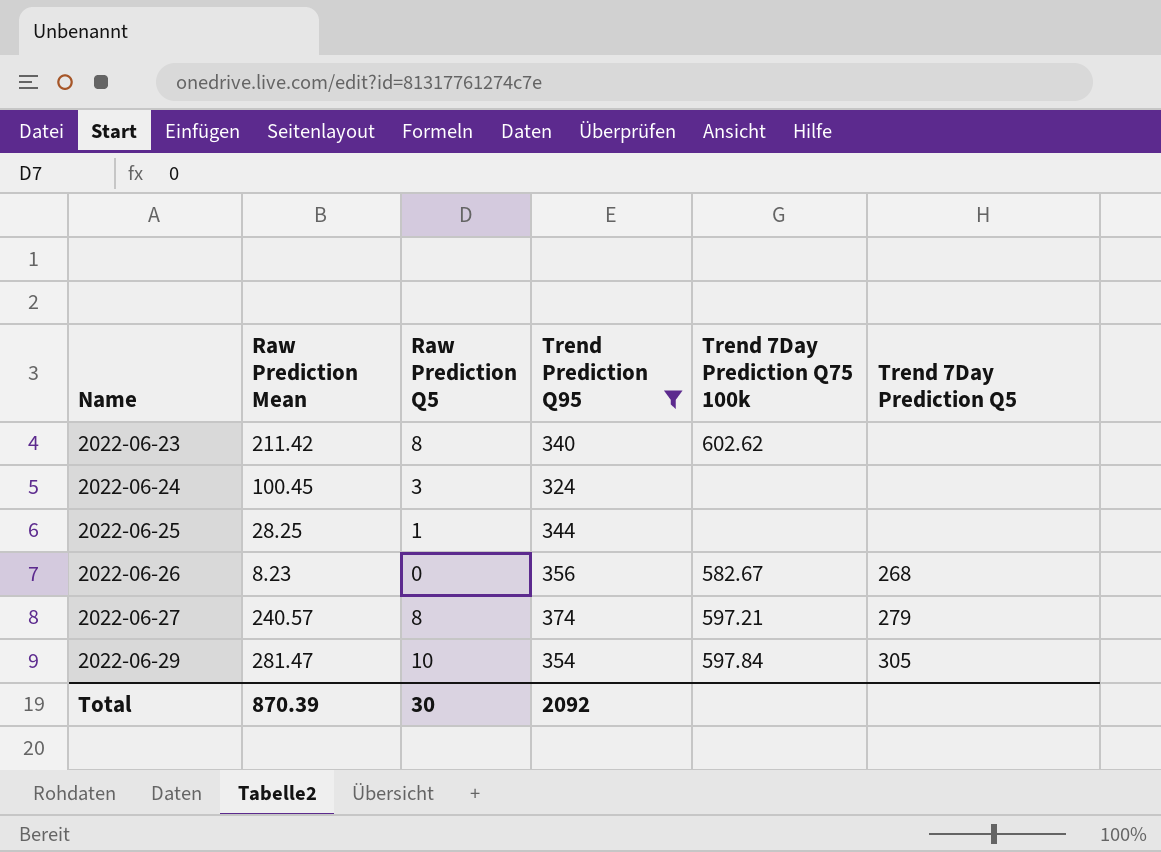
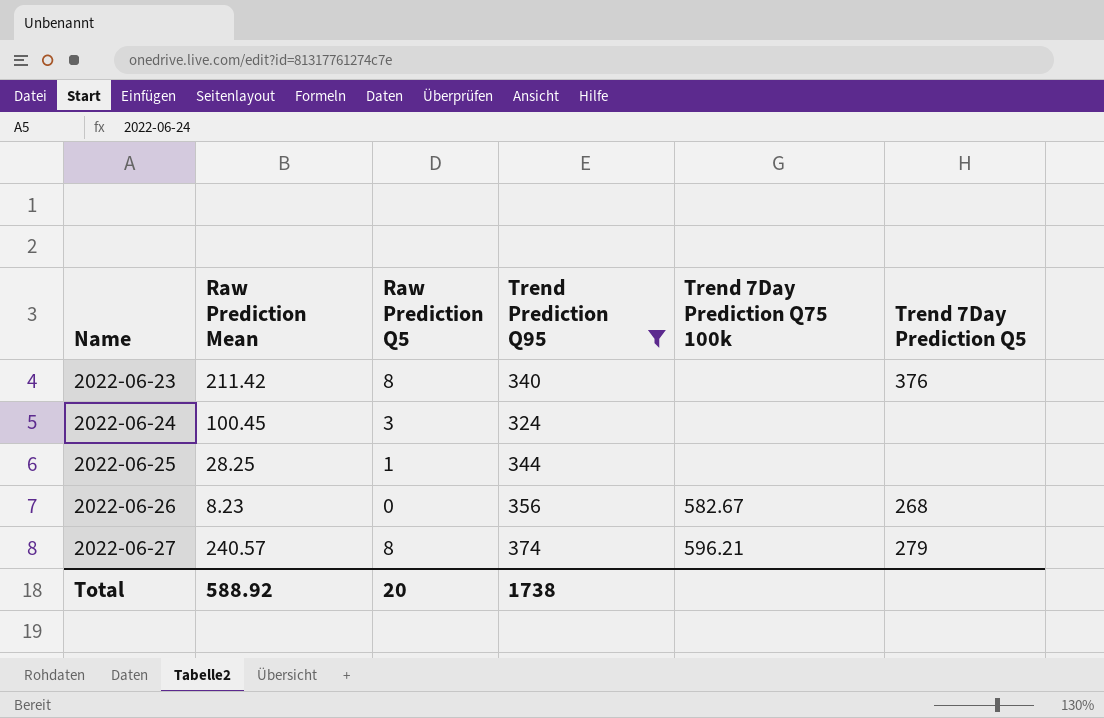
row 2022-06-29: 281.47 | 10 | 354 | 597.84 | 305 -> none
2022-06-23 | Trend 7Day Prediction Q75 100k: 602.62 -> none
2022-06-23 | Trend 7Day Prediction Q5: none -> 376
2022-06-27 | Trend 7Day Prediction Q75 100k: 597.21 -> 596.21
Total | Raw Prediction Mean: 870.39 -> 588.92
Total | Raw Prediction Q5: 30 -> 20
Total | Trend Prediction Q95: 2092 -> 1738

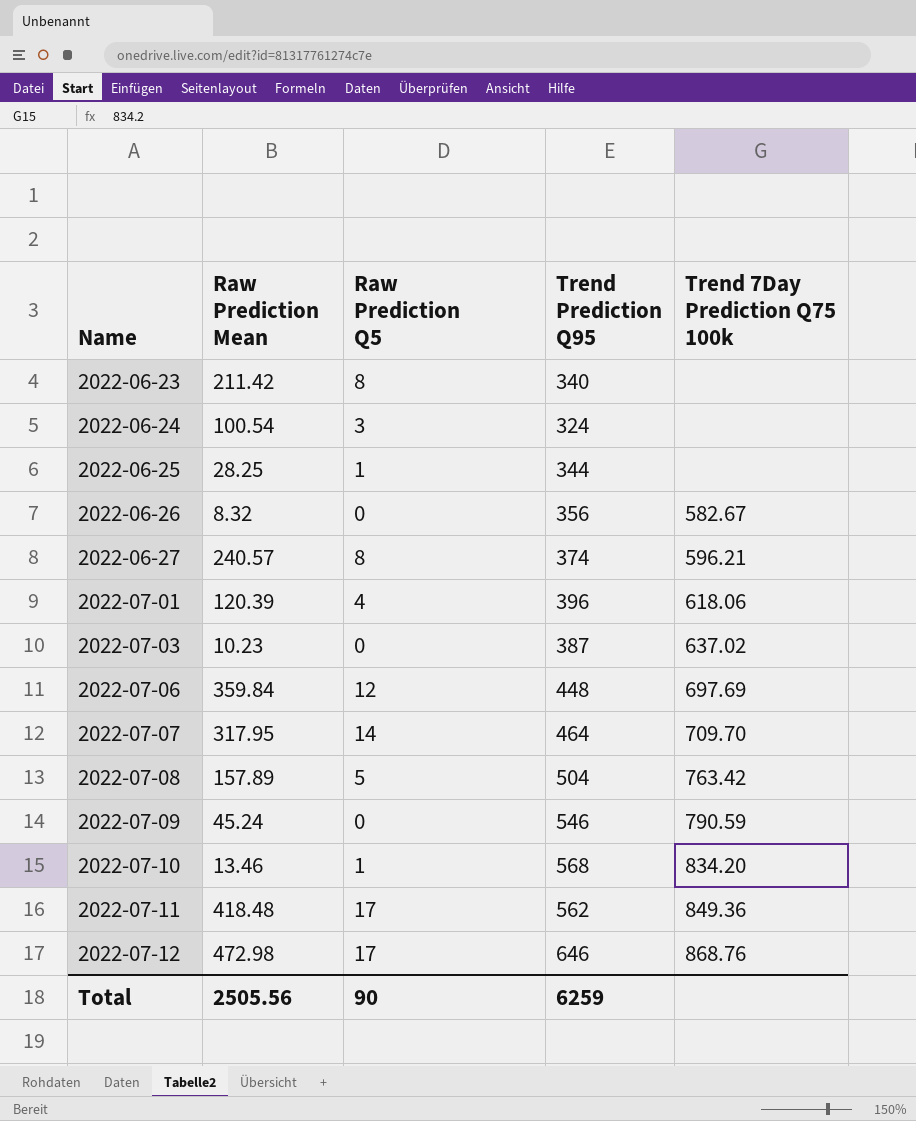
filter: Trend Prediction Q95 <= 374 -> none
column Trend 7Day Prediction Q5 | position: 6 -> none
2022-06-24 | Raw Prediction Mean: 100.45 -> 100.54
2022-06-26 | Raw Prediction Mean: 8.23 -> 8.32
Total | Raw Prediction Mean: 588.92 -> 2505.56
Total | Raw Prediction Q5: 20 -> 90
Total | Trend Prediction Q95: 1738 -> 6259

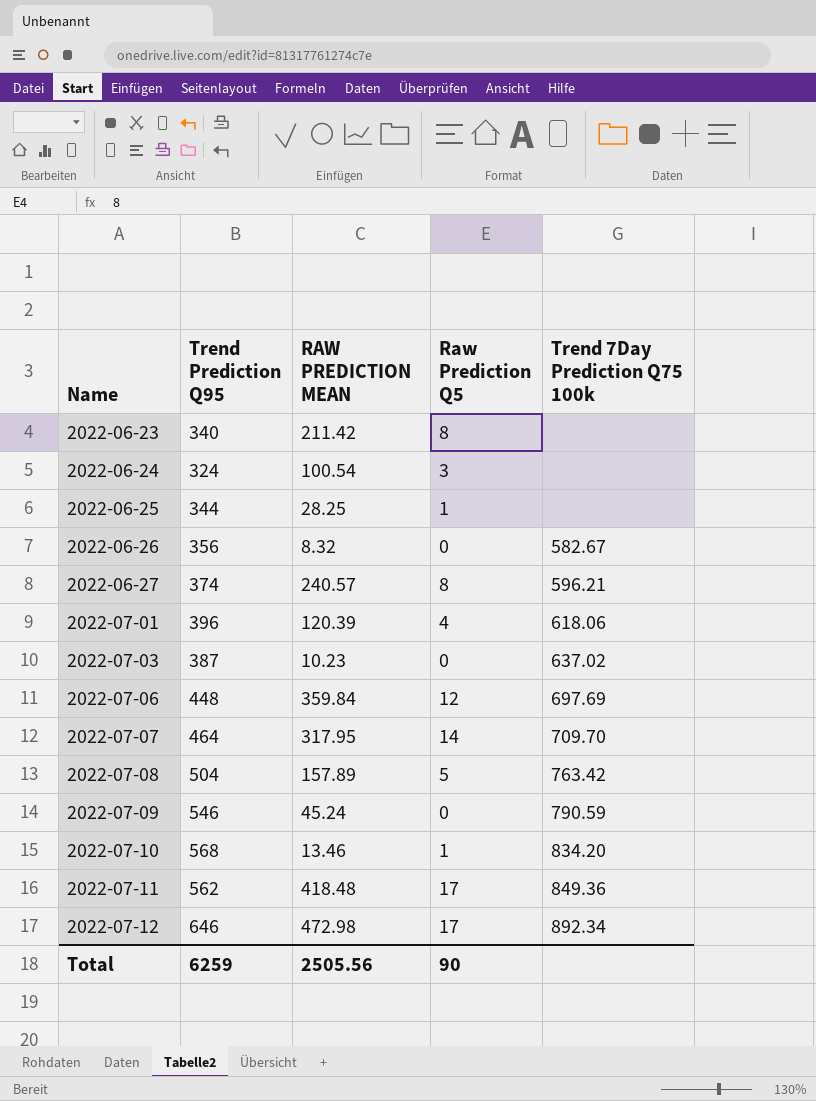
column Trend Prediction Q95 | position: 4 -> 2
column name: Raw Prediction Mean -> RAW PREDICTION MEAN
2022-07-12 | Trend 7Day Prediction Q75 100k: 868.76 -> 892.34

